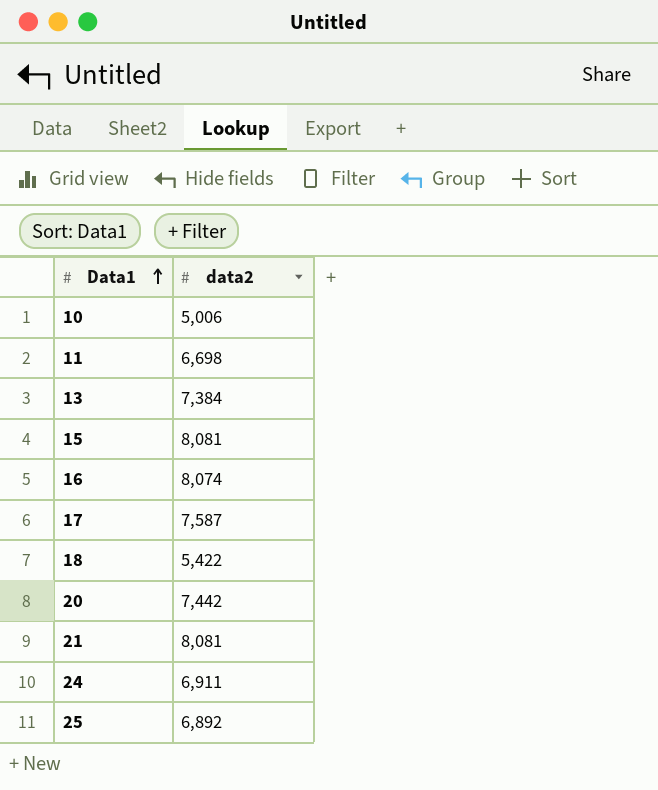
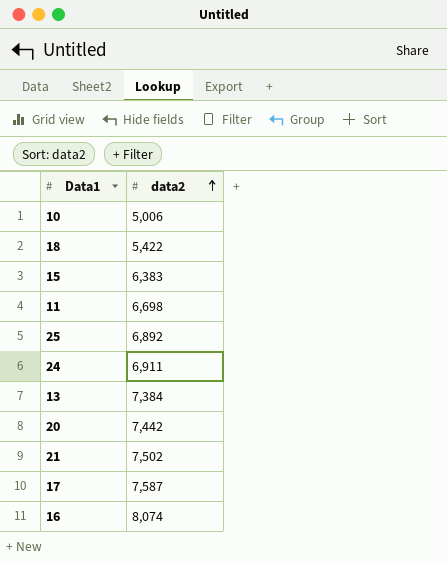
row order: Data1 ascending -> data2 ascending
15 | data2: 8,081 -> 6,383
21 | data2: 8,081 -> 7,502

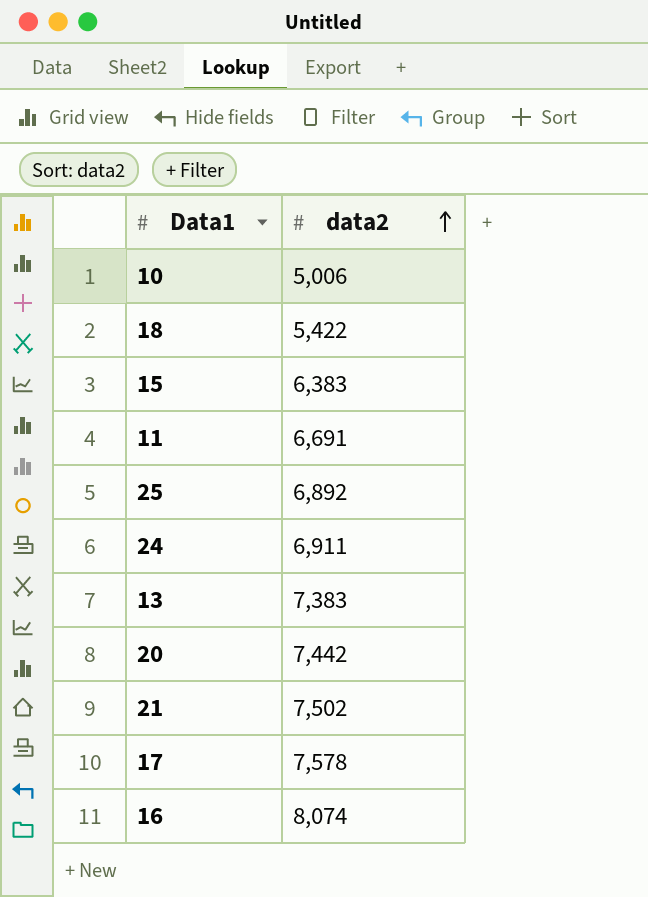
11 | data2: 6,698 -> 6,691
13 | data2: 7,384 -> 7,383
17 | data2: 7,587 -> 7,578

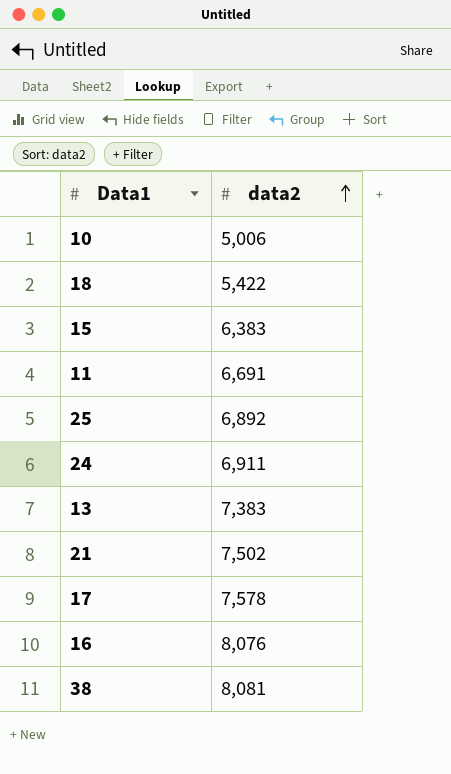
row 20: 7,442 -> none
16 | data2: 8,074 -> 8,076
row 38: none -> 8,081

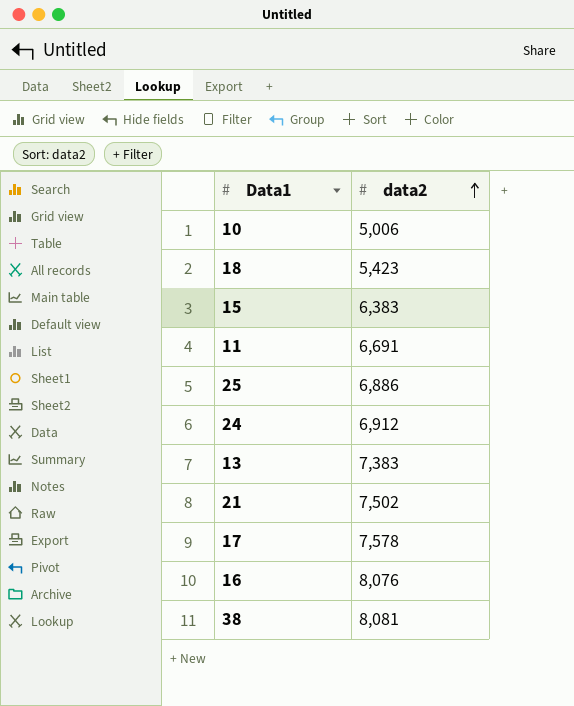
18 | data2: 5,422 -> 5,423
25 | data2: 6,892 -> 6,886
24 | data2: 6,911 -> 6,912

